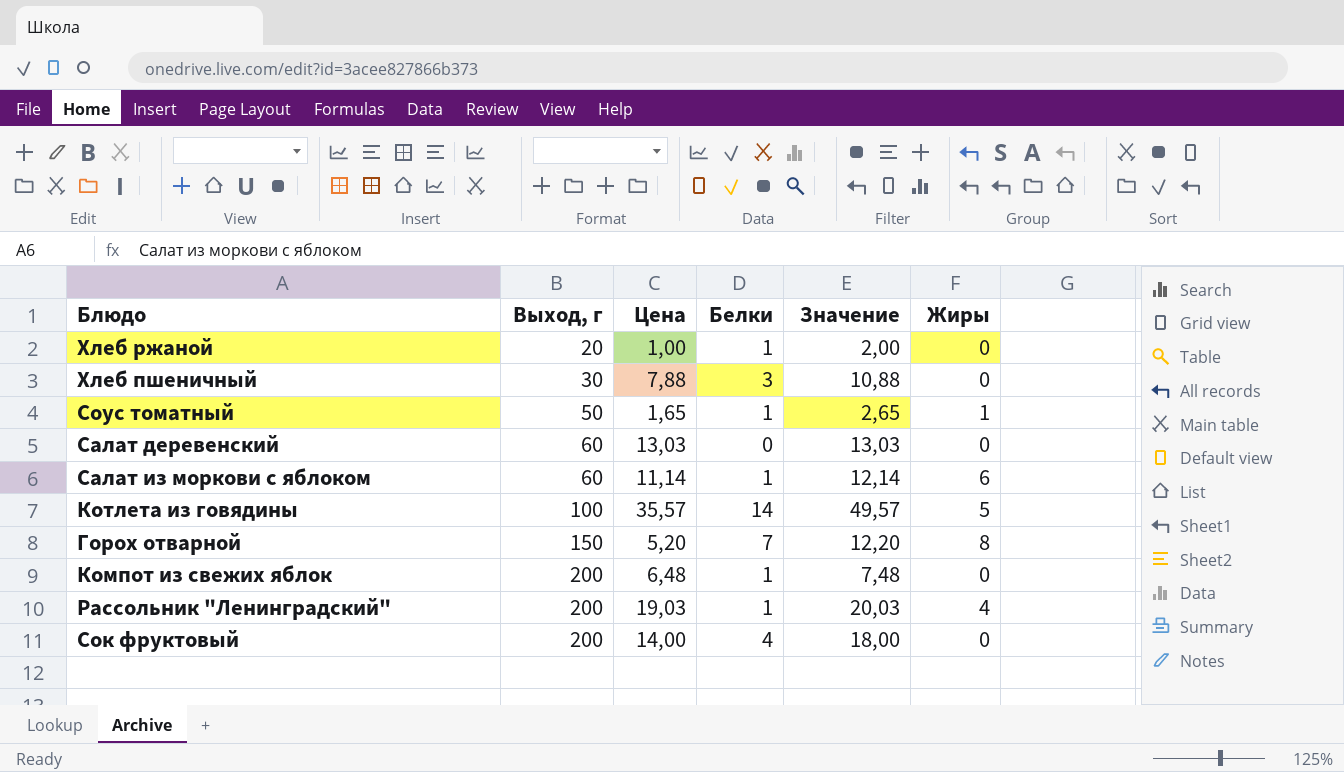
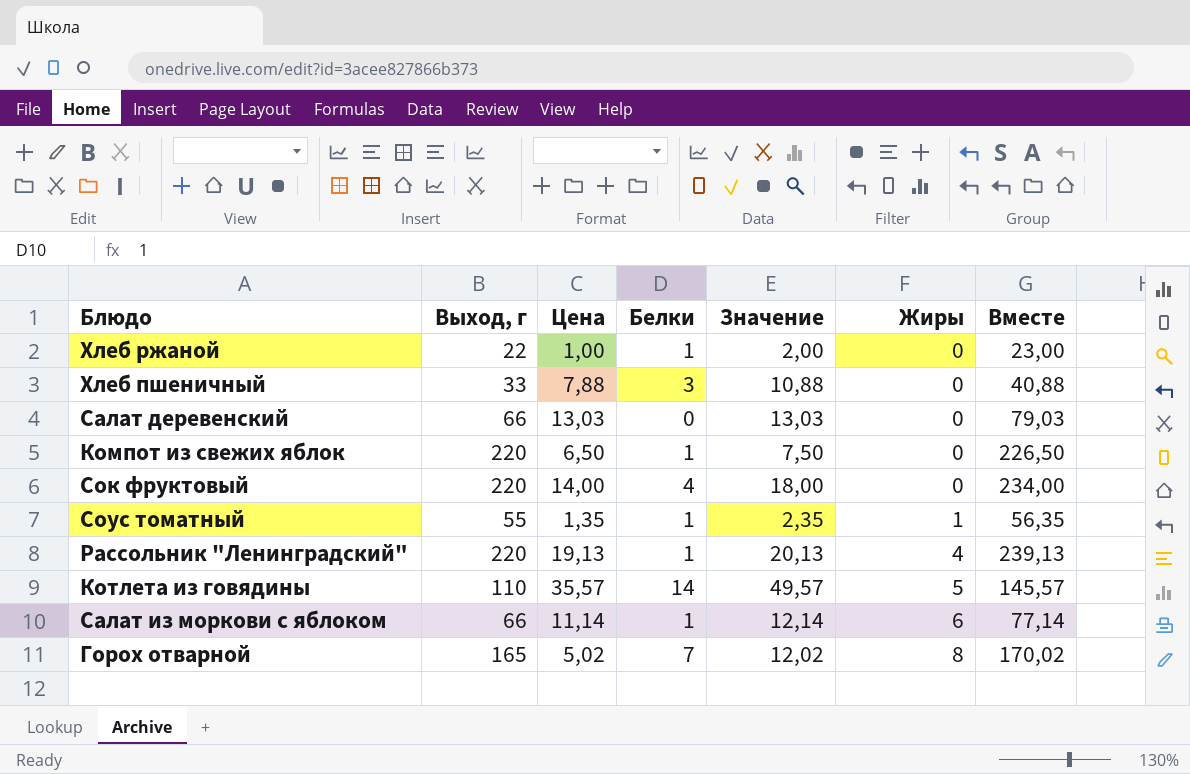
row order: Выход, г ascending -> Жиры ascending
column Вместе | formula: none -> [Выход, г] + [Цена]
Хлеб ржаной | Выход, г: 20 -> 22
Хлеб пшеничный | Выход, г: 30 -> 33
Салат деревенский | Выход, г: 60 -> 66
Компот из свежих яблок | Выход, г: 200 -> 220
Компот из свежих яблок | Цена: 6,48 -> 6,50
Компот из свежих яблок | Значение: 7,48 -> 7,50
Сок фруктовый | Выход, г: 200 -> 220
Соус томатный | Выход, г: 50 -> 55
Соус томатный | Цена: 1,65 -> 1,35
Соус томатный | Значение: 2,65 -> 2,35
Рассольник "Ленинградский" | Выход, г: 200 -> 220
Рассольник "Ленинградский" | Цена: 19,03 -> 19,13
Рассольник "Ленинградский" | Значение: 20,03 -> 20,13
Котлета из говядины | Выход, г: 100 -> 110
Салат из моркови с яблоком | Выход, г: 60 -> 66
Горох отварной | Выход, г: 150 -> 165
Горох отварной | Цена: 5,20 -> 5,02
Горох отварной | Значение: 12,20 -> 12,02

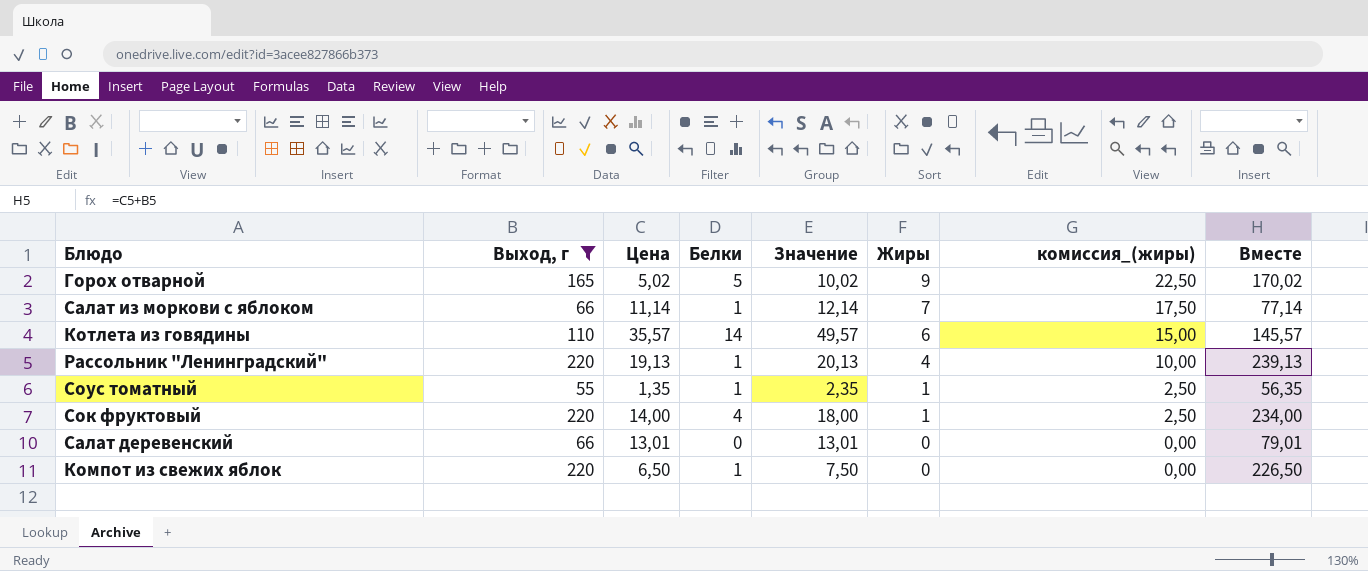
filter: none -> Выход, г >= 55
row order: Жиры ascending -> Жиры descending
column комиссия_(жиры) | formula: none -> [Жиры] * 2,5
Горох отварной | Белки: 7 -> 5
Горох отварной | Значение: 12,02 -> 10,02
Горох отварной | Жиры: 8 -> 9
Салат из моркови с яблоком | Жиры: 6 -> 7
Котлета из говядины | Жиры: 5 -> 6
Сок фруктовый | Жиры: 0 -> 1
Салат деревенский | Цена: 13,03 -> 13,01
Салат деревенский | Значение: 13,03 -> 13,01
Салат деревенский | Вместе: 79,03 -> 79,01

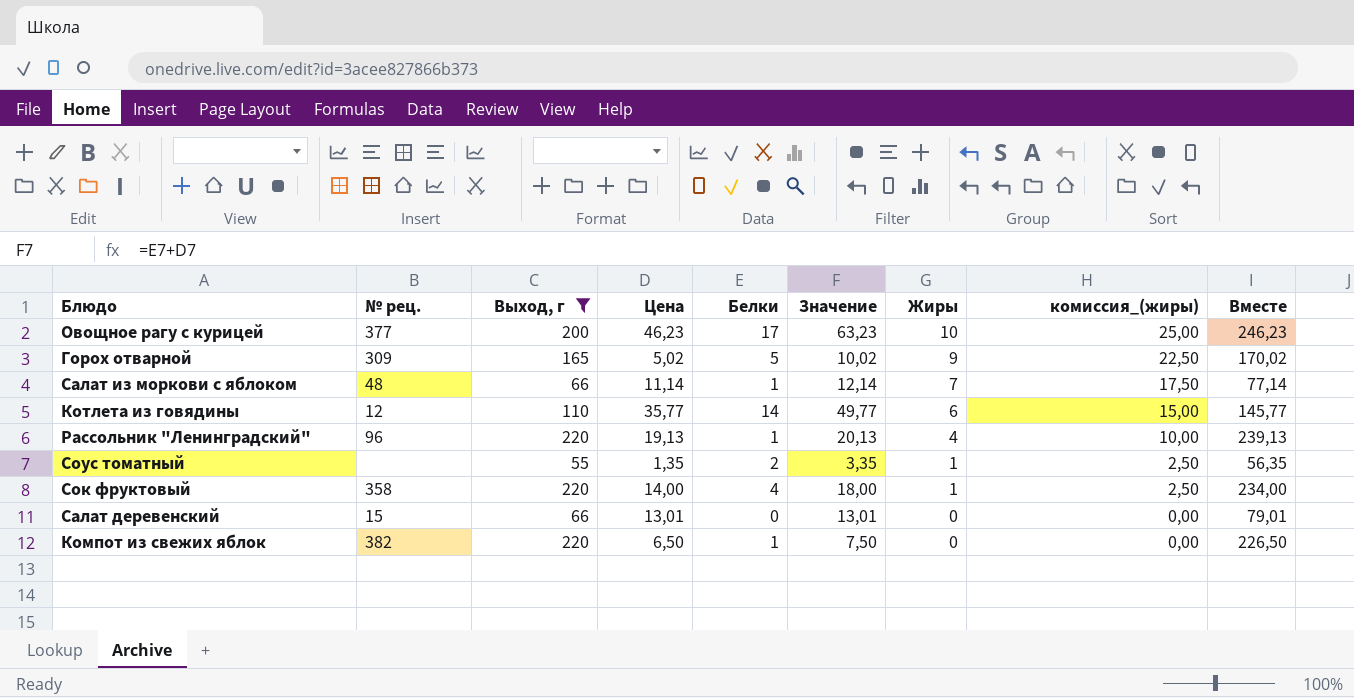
column № рец. | position: none -> 2
row Овощное рагу с курицей: none -> 377 | 200 | 46,23 | 17 | 63,23 | 10 | 25,00 | 246,23
Котлета из говядины | Цена: 35,57 -> 35,77
Котлета из говядины | Значение: 49,57 -> 49,77
Котлета из говядины | Вместе: 145,57 -> 145,77
Соус томатный | Белки: 1 -> 2
Соус томатный | Значение: 2,35 -> 3,35

